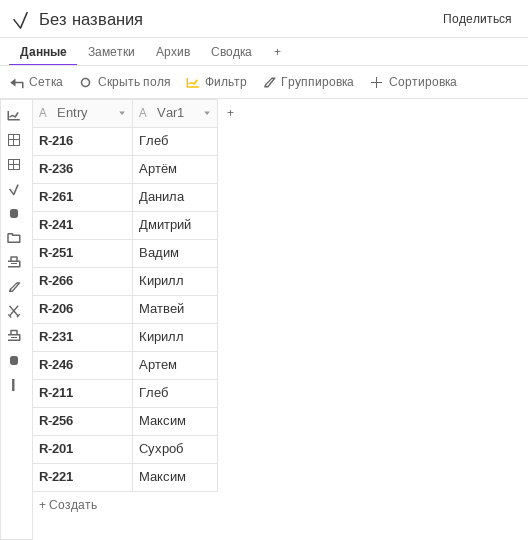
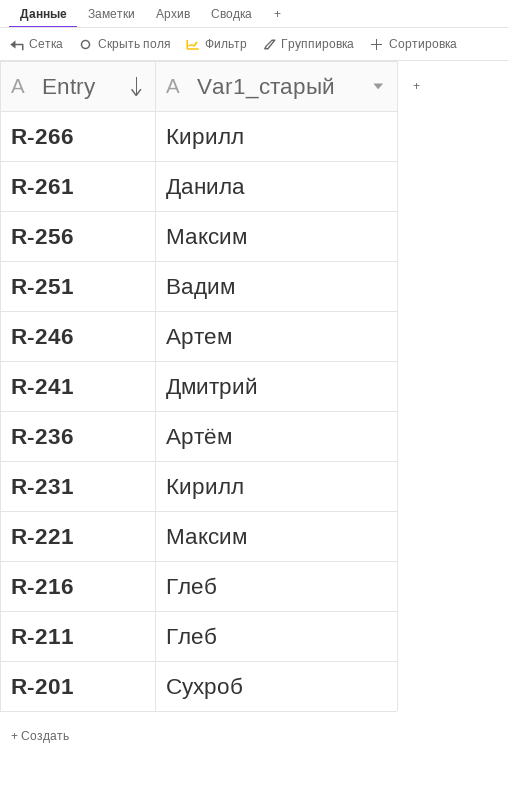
row order: none -> Entry descending
column name: Var1 -> Var1_старый
row R-206: Матвей -> none

